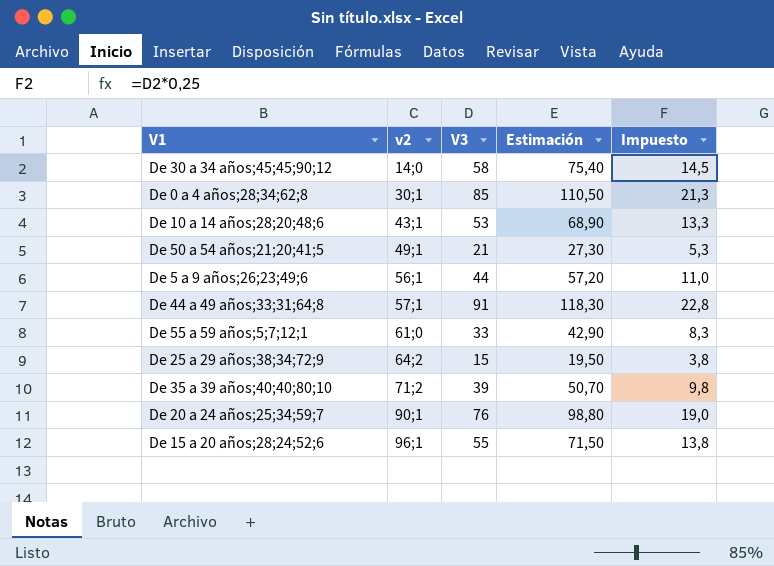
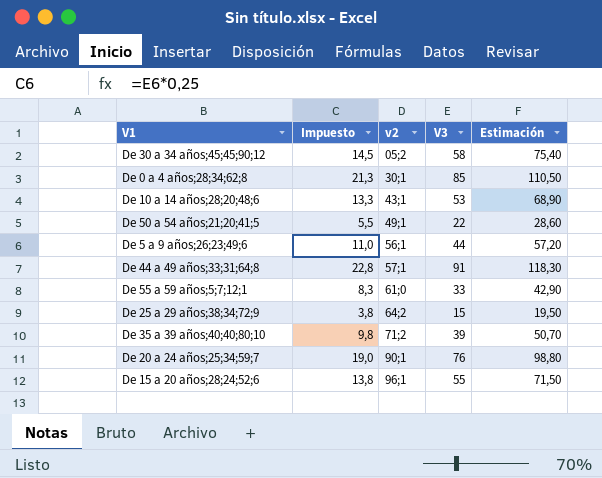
column Impuesto | position: 5 -> 2
De 30 a 34 años;45;45;90;12 | v2: 14;0 -> 05;2
De 50 a 54 años;21;20;41;5 | Impuesto: 5,3 -> 5,5
De 50 a 54 años;21;20;41;5 | V3: 21 -> 22
De 50 a 54 años;21;20;41;5 | Estimación: 27,30 -> 28,60

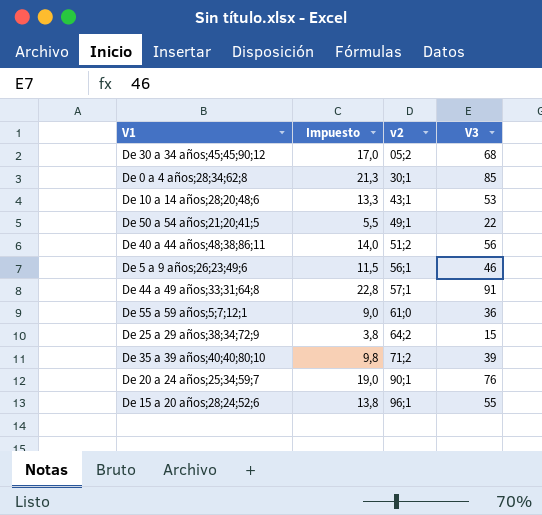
column Estimación | formula: [V3] * 1,3 -> none
De 30 a 34 años;45;45;90;12 | Impuesto: 14,5 -> 17,0
De 30 a 34 años;45;45;90;12 | V3: 58 -> 68
row De 40 a 44 años;48;38;86;11: none -> 14,0 | 51;2 | 56
De 5 a 9 años;26;23;49;6 | Impuesto: 11,0 -> 11,5
De 5 a 9 años;26;23;49;6 | V3: 44 -> 46
De 55 a 59 años;5;7;12;1 | Impuesto: 8,3 -> 9,0
De 55 a 59 años;5;7;12;1 | V3: 33 -> 36

